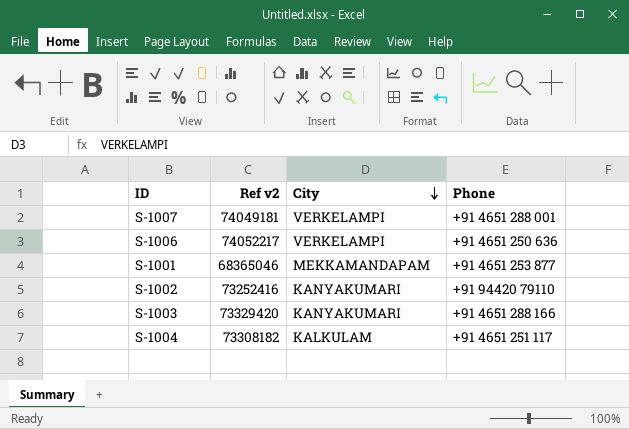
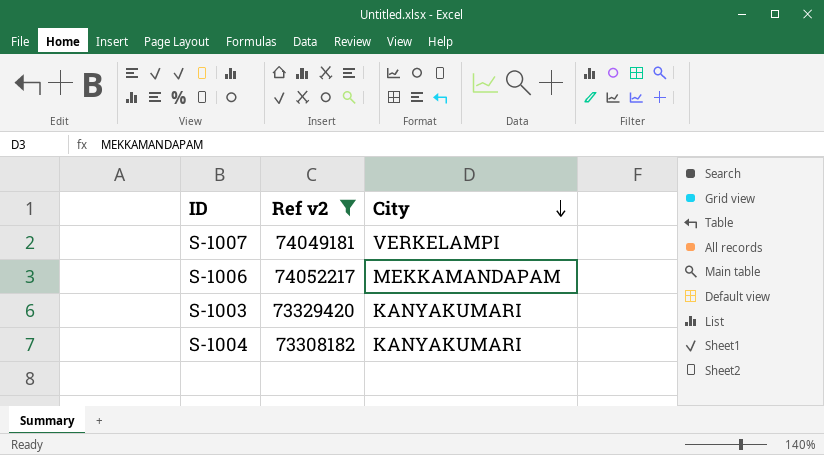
filter: none -> Ref v2 >= 73308182
column Phone | position: 4 -> none
S-1006 | City: VERKELAMPI -> MEKKAMANDAPAM
S-1004 | City: KALKULAM -> KANYAKUMARI

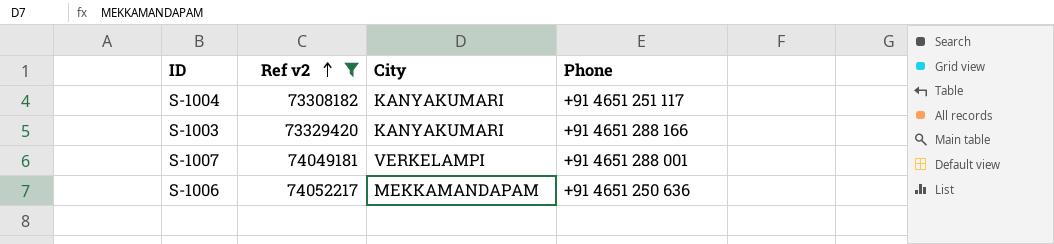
row order: City descending -> Ref v2 ascending
column Phone | position: none -> 4

